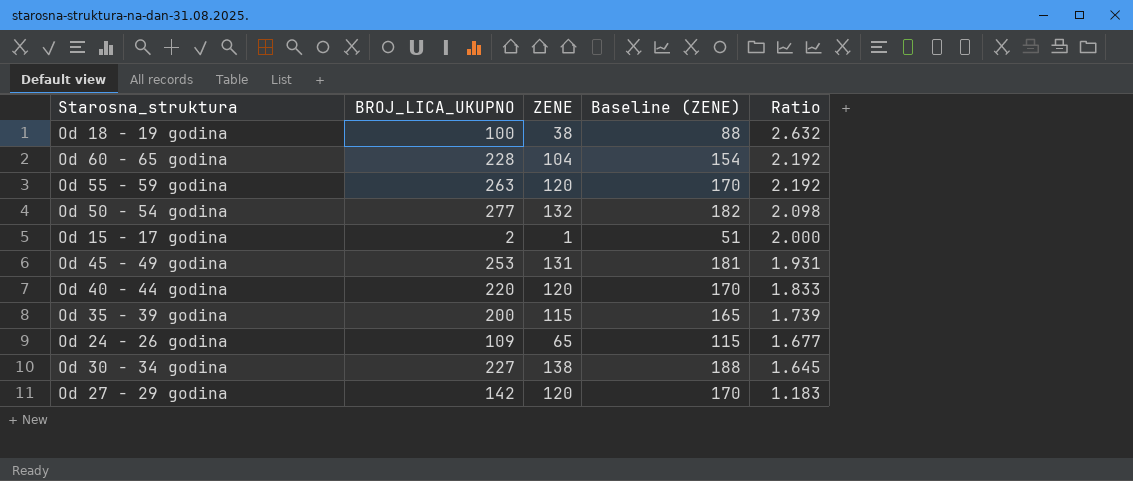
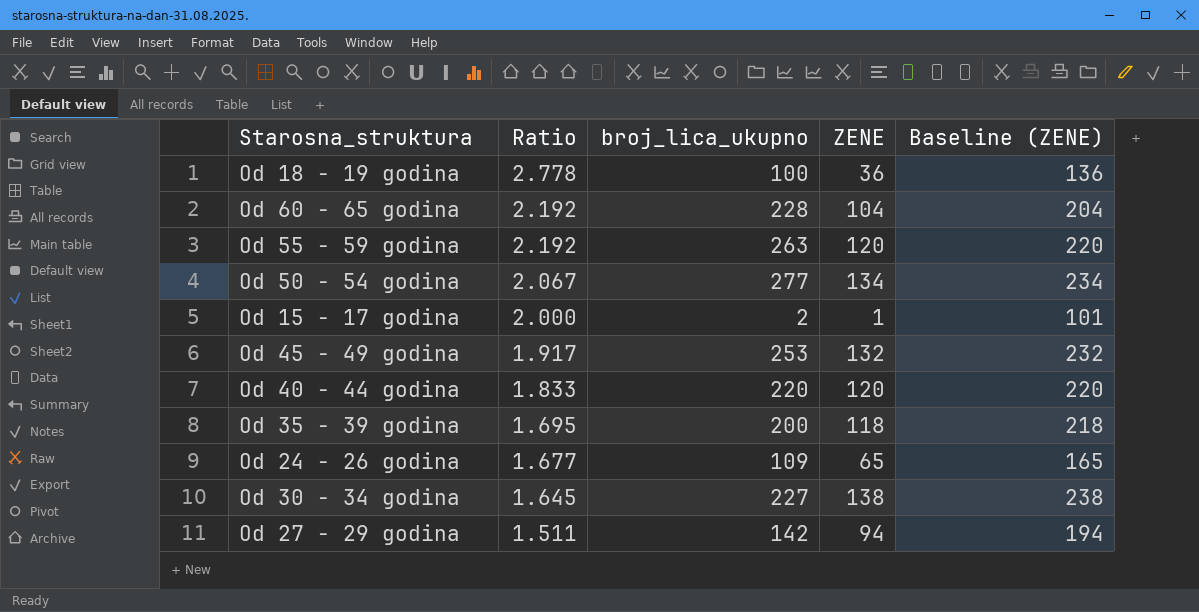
column Ratio | position: 5 -> 2
column name: BROJ_LICA_UKUPNO -> broj_lica_ukupno
column Baseline (ZENE) | formula: [ZENE] + 50 -> [ZENE] + 100
Od 18 - 19 godina | Ratio: 2.632 -> 2.778
Od 18 - 19 godina | ZENE: 38 -> 36
Od 50 - 54 godina | Ratio: 2.098 -> 2.067
Od 50 - 54 godina | ZENE: 132 -> 134
Od 45 - 49 godina | Ratio: 1.931 -> 1.917
Od 45 - 49 godina | ZENE: 131 -> 132
Od 35 - 39 godina | Ratio: 1.739 -> 1.695
Od 35 - 39 godina | ZENE: 115 -> 118
Od 27 - 29 godina | Ratio: 1.183 -> 1.511
Od 27 - 29 godina | ZENE: 120 -> 94

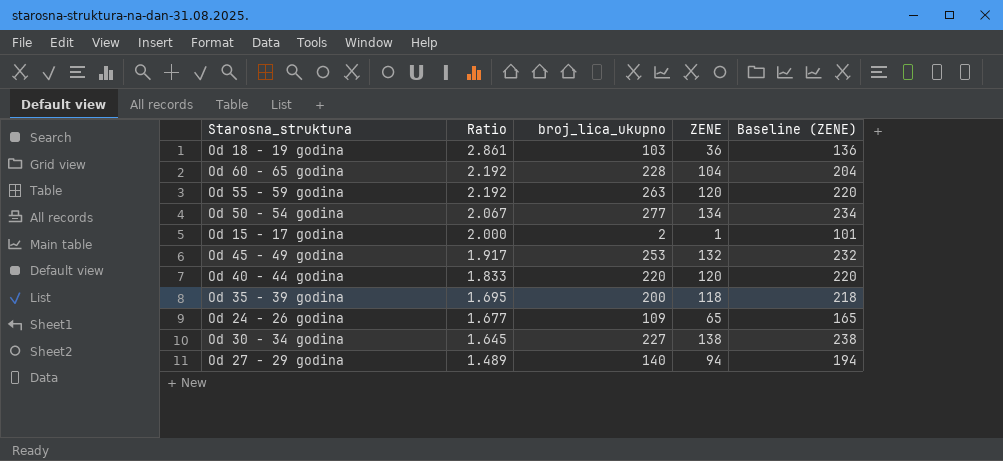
Od 18 - 19 godina | Ratio: 2.778 -> 2.861
Od 18 - 19 godina | broj_lica_ukupno: 100 -> 103
Od 27 - 29 godina | Ratio: 1.511 -> 1.489
Od 27 - 29 godina | broj_lica_ukupno: 142 -> 140

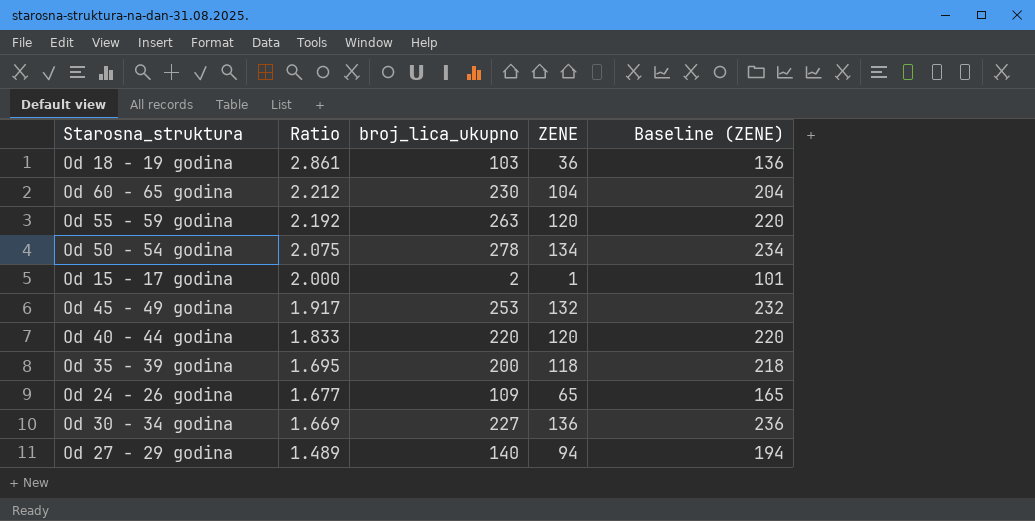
Od 60 - 65 godina | Ratio: 2.192 -> 2.212
Od 60 - 65 godina | broj_lica_ukupno: 228 -> 230
Od 50 - 54 godina | Ratio: 2.067 -> 2.075
Od 50 - 54 godina | broj_lica_ukupno: 277 -> 278
Od 30 - 34 godina | Ratio: 1.645 -> 1.669
Od 30 - 34 godina | ZENE: 138 -> 136
Od 30 - 34 godina | Baseline (ZENE): 238 -> 236

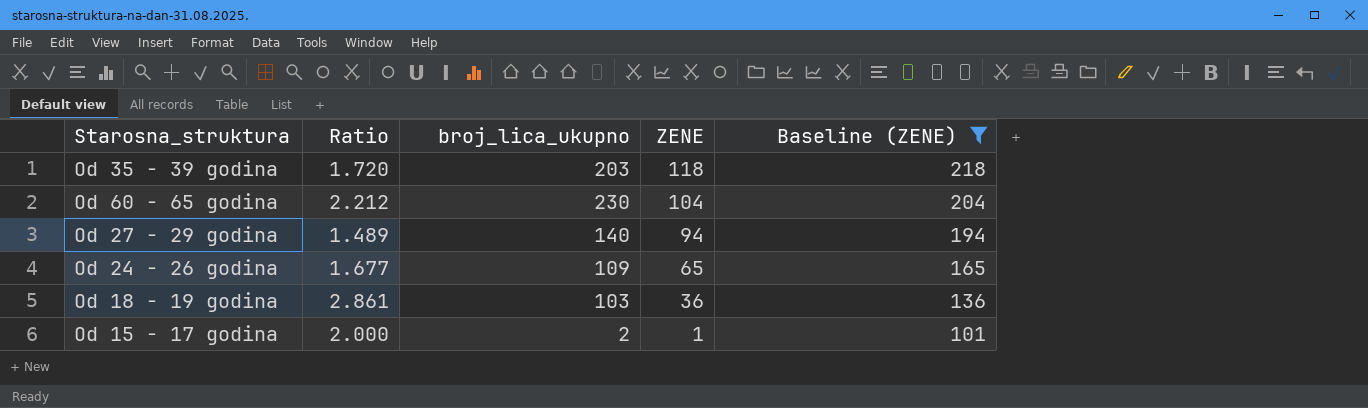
filter: none -> Baseline (ZENE) <= 218
row order: Ratio descending -> ZENE descending
Od 35 - 39 godina | Ratio: 1.695 -> 1.720
Od 35 - 39 godina | broj_lica_ukupno: 200 -> 203

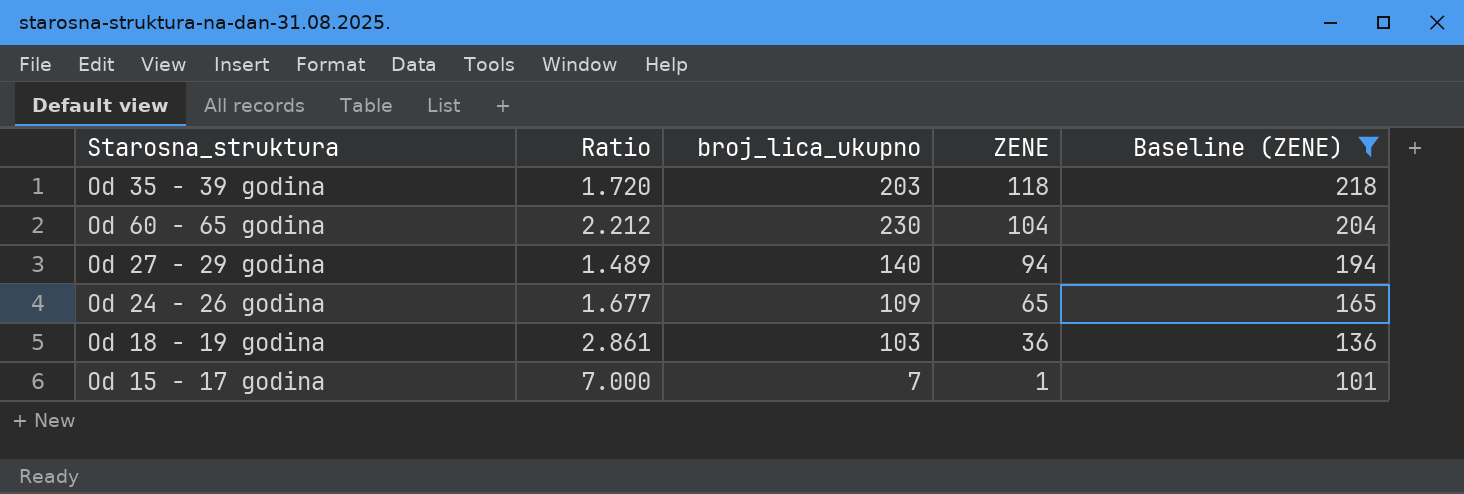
Od 15 - 17 godina | Ratio: 2.000 -> 7.000
Od 15 - 17 godina | broj_lica_ukupno: 2 -> 7

